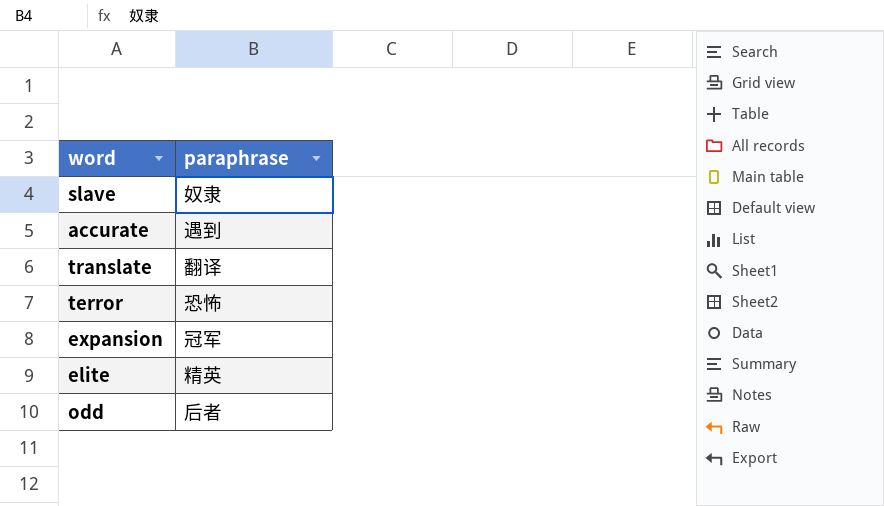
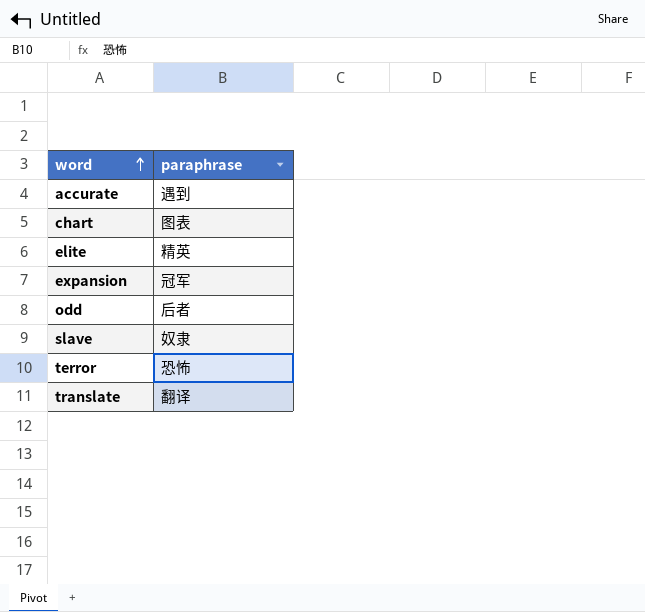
row order: none -> word ascending
row chart: none -> 图表

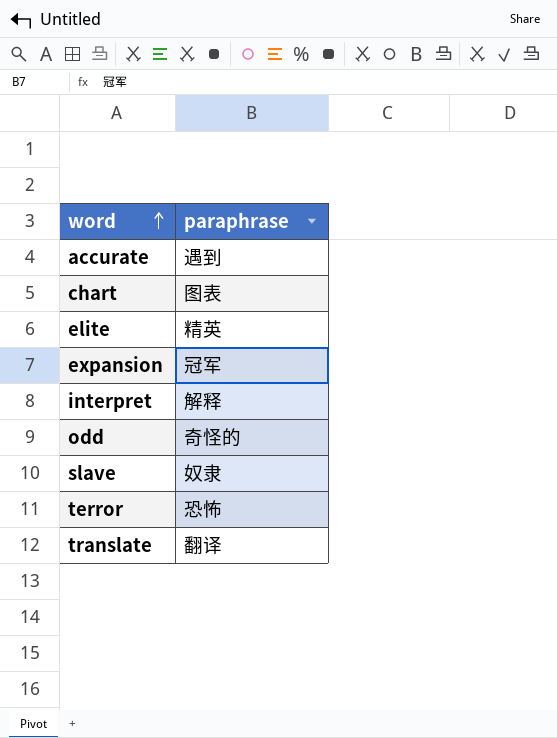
row interpret: none -> 解释
odd | paraphrase: 后者 -> 奇怪的

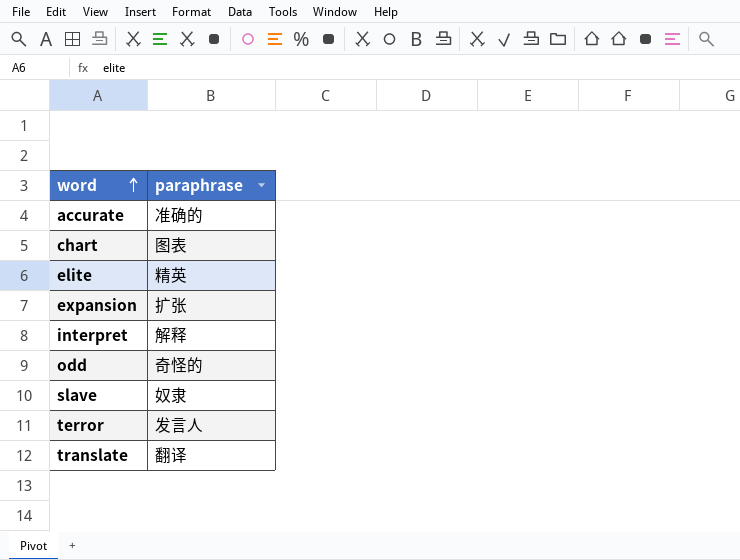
accurate | paraphrase: 遇到 -> 准确的
expansion | paraphrase: 冠军 -> 扩张
terror | paraphrase: 恐怖 -> 发言人

